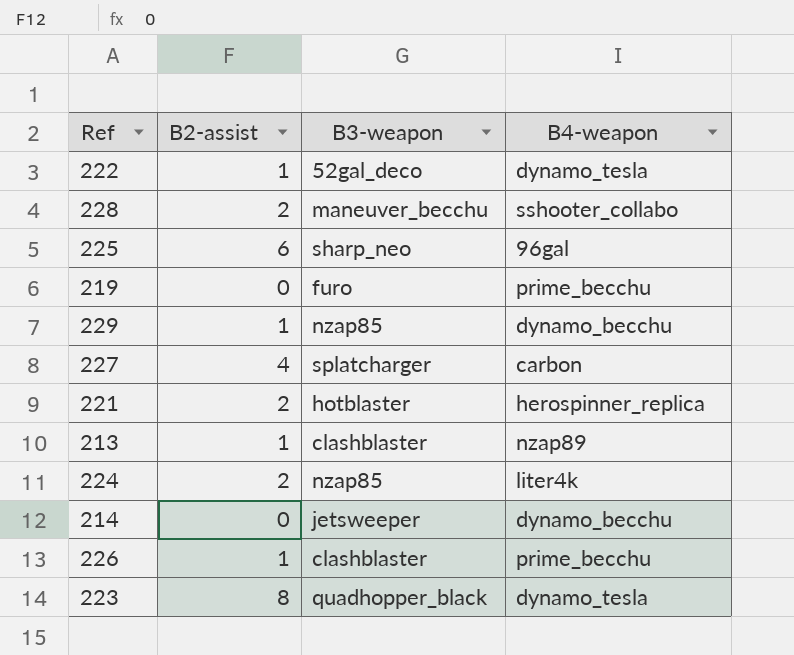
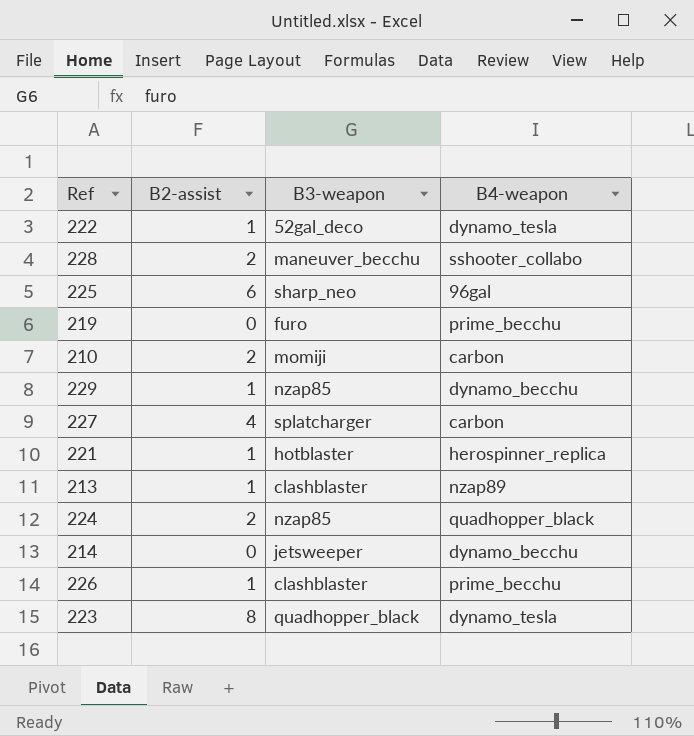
row 210: none -> 2 | momiji | carbon
221 | B2-assist: 2 -> 1
224 | B4-weapon: liter4k -> quadhopper_black

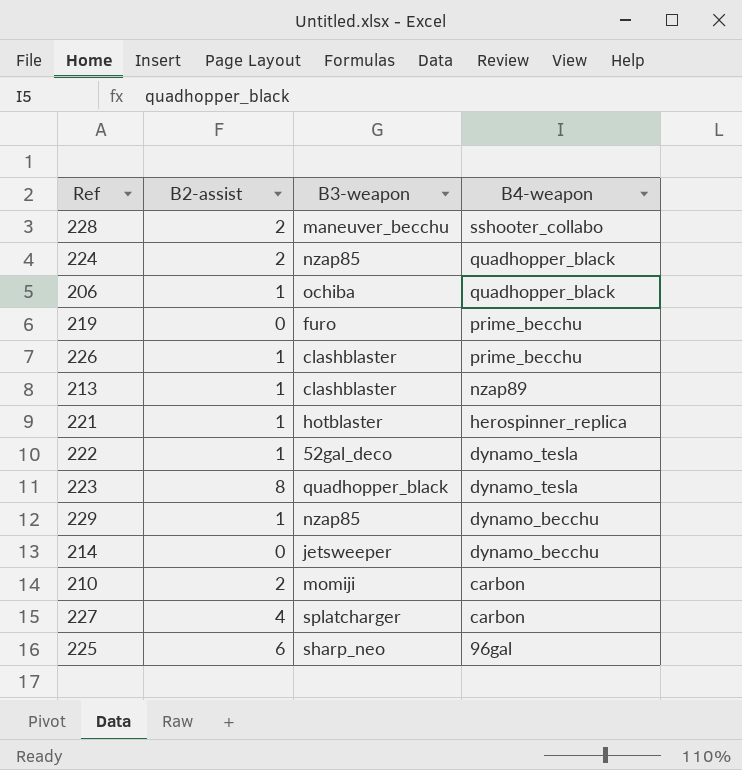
row order: none -> B4-weapon descending
row 206: none -> 1 | ochiba | quadhopper_black

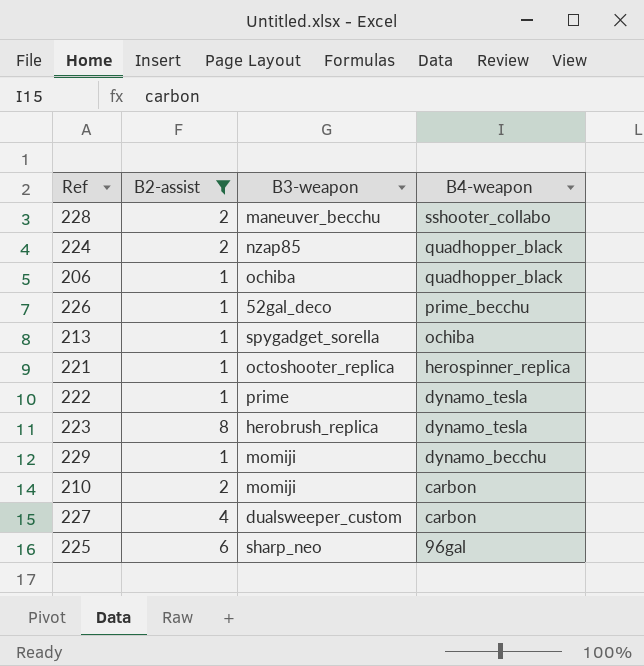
filter: none -> B2-assist != 0
226 | B3-weapon: clashblaster -> 52gal_deco
213 | B3-weapon: clashblaster -> spygadget_sorella
213 | B4-weapon: nzap89 -> ochiba
221 | B3-weapon: hotblaster -> octoshooter_replica
222 | B3-weapon: 52gal_deco -> prime
223 | B3-weapon: quadhopper_black -> herobrush_replica
229 | B3-weapon: nzap85 -> momiji
227 | B3-weapon: splatcharger -> dualsweeper_custom

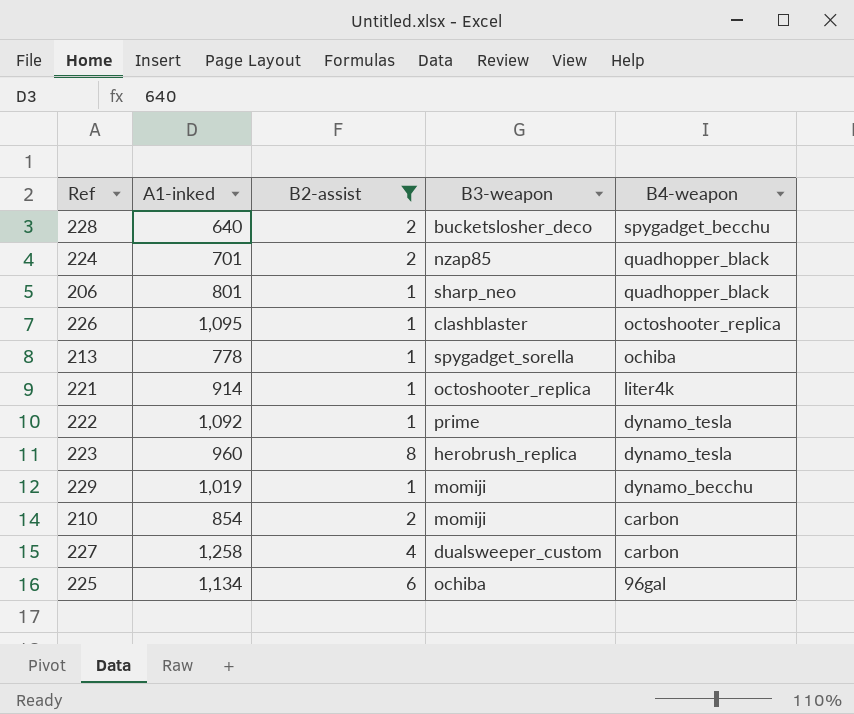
column A1-inked | position: none -> 2
228 | B3-weapon: maneuver_becchu -> bucketslosher_deco
228 | B4-weapon: sshooter_collabo -> spygadget_becchu
206 | B3-weapon: ochiba -> sharp_neo
226 | B3-weapon: 52gal_deco -> clashblaster
226 | B4-weapon: prime_becchu -> octoshooter_replica
221 | B4-weapon: herospinner_replica -> liter4k
225 | B3-weapon: sharp_neo -> ochiba

